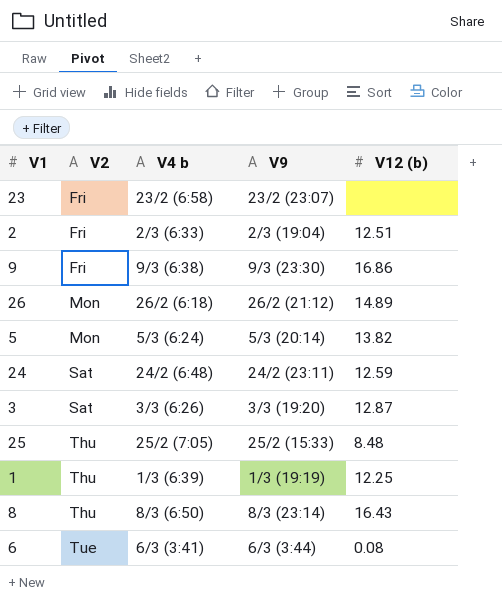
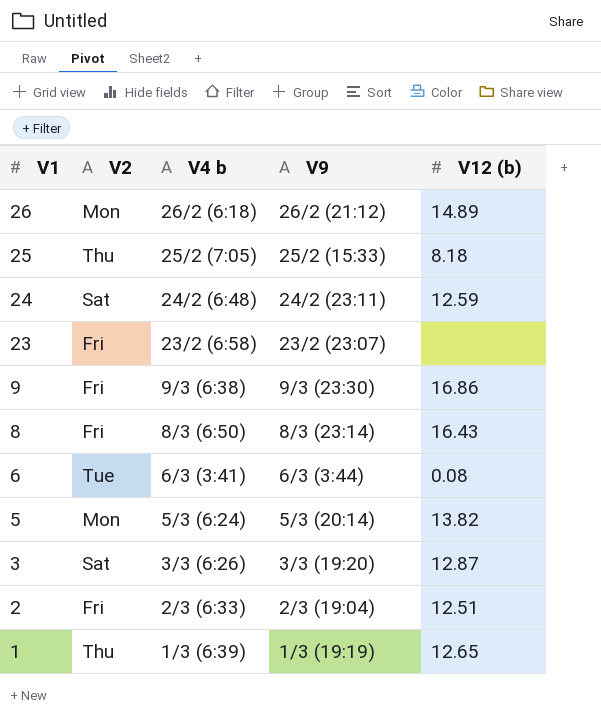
row order: V2 ascending -> V1 descending
25 | V12 (b): 8.48 -> 8.18
8 | V2: Thu -> Fri
1 | V12 (b): 12.25 -> 12.65

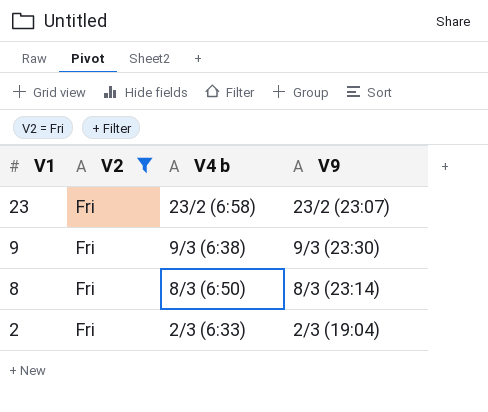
filter: none -> V2 = Fri
column V12 (b) | position: 5 -> none

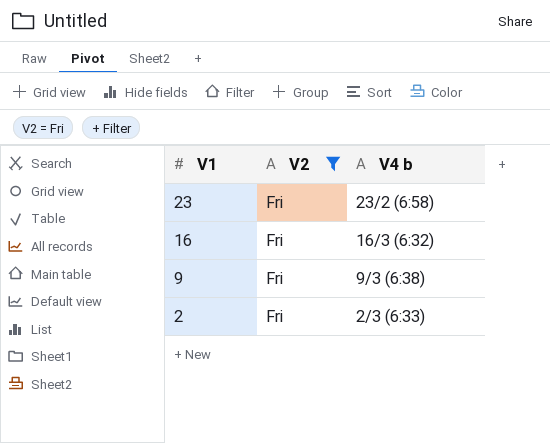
column V9 | position: 4 -> none
row 8: Fri | 8/3 (6:50) | 8/3 (23:14) -> none
row 16: none -> Fri | 16/3 (6:32)

